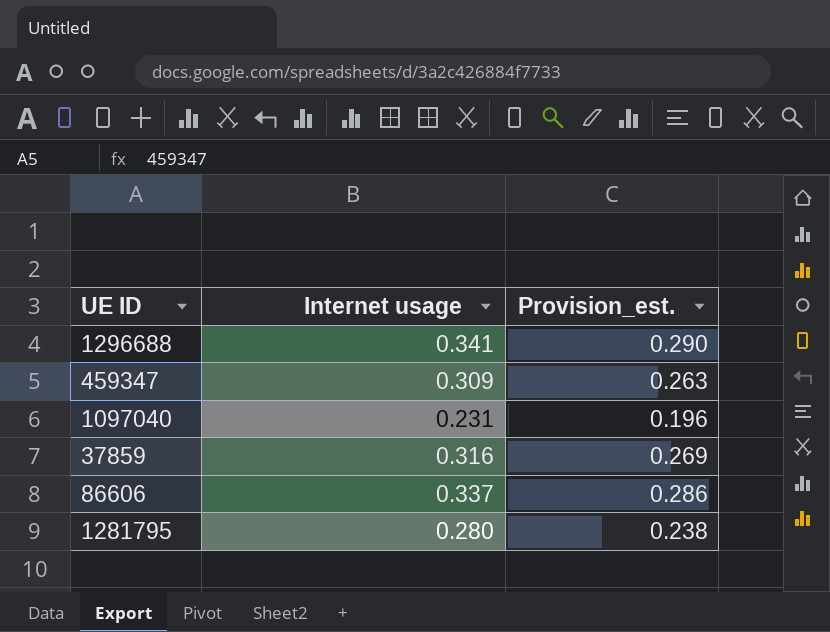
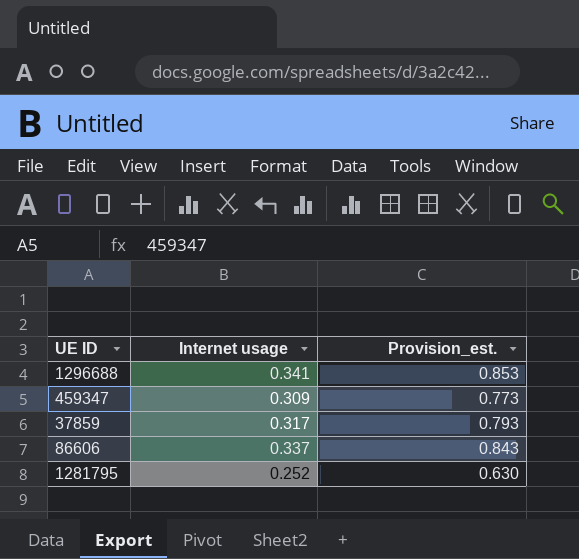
column Provision_est. | formula: [Internet usage] * 0.85 -> [Internet usage] * 2.5
row 1097040: 0.231 | 0.196 -> none
37859 | Internet usage: 0.316 -> 0.317
1281795 | Internet usage: 0.280 -> 0.252

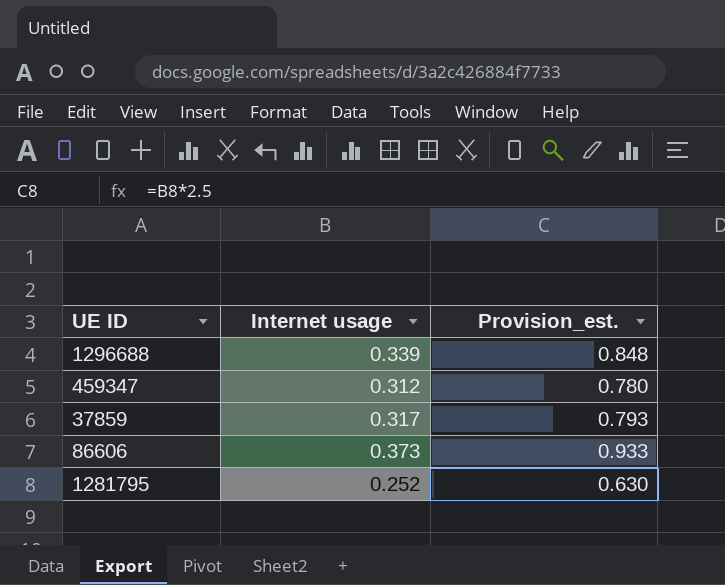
1296688 | Internet usage: 0.341 -> 0.339
1296688 | Provision_est.: 0.853 -> 0.848
459347 | Internet usage: 0.309 -> 0.312
459347 | Provision_est.: 0.773 -> 0.780
86606 | Internet usage: 0.337 -> 0.373
86606 | Provision_est.: 0.843 -> 0.933

